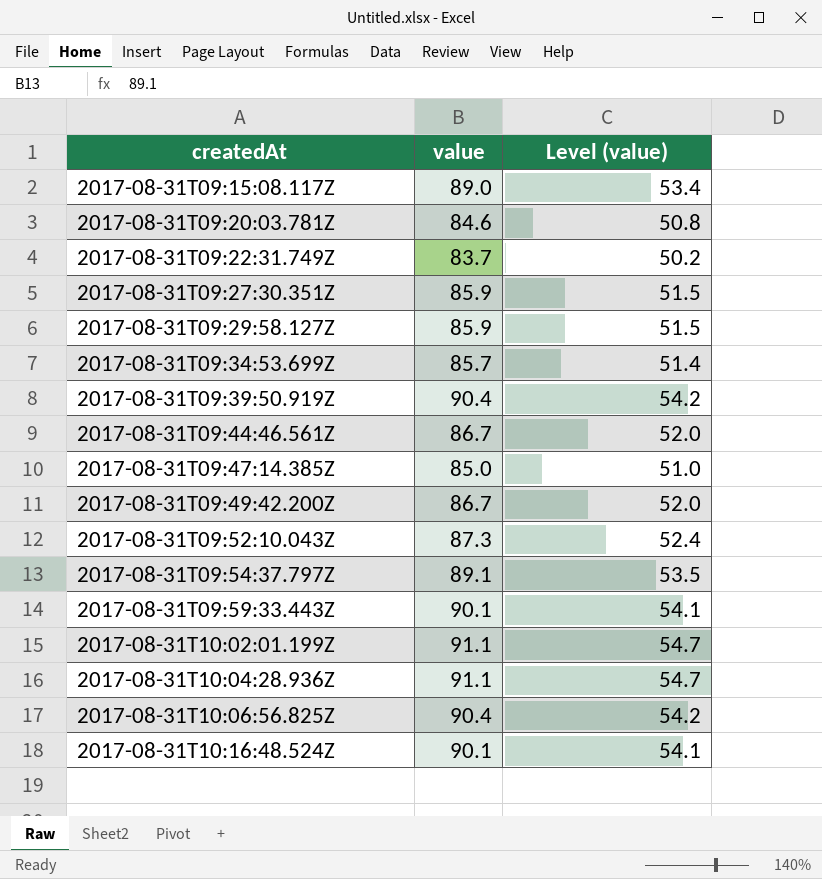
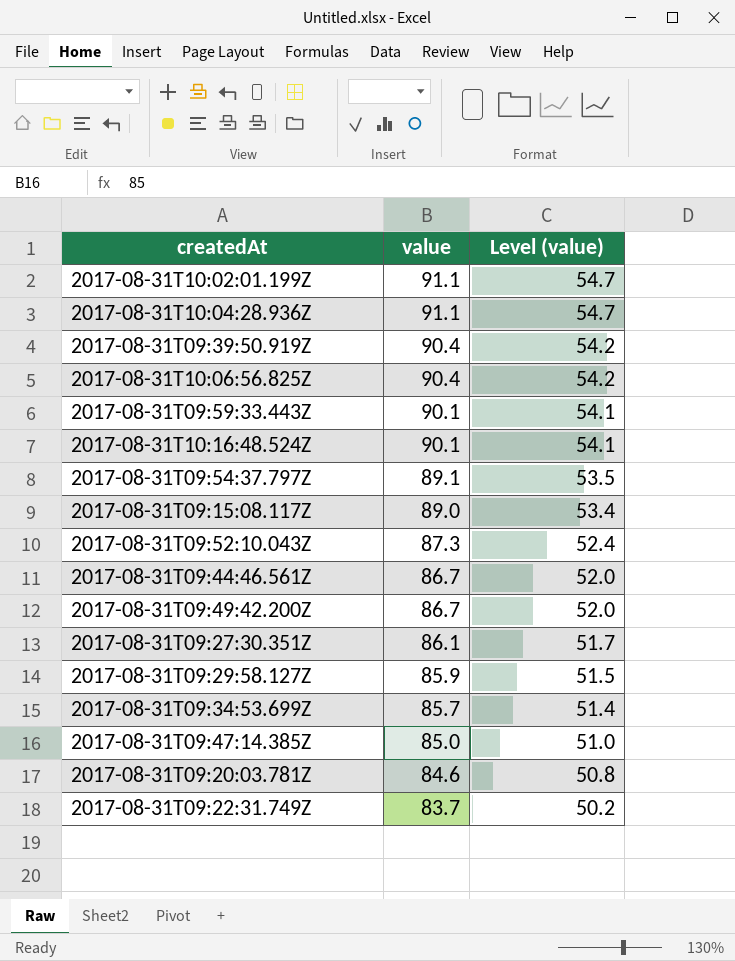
row order: createdAt ascending -> value descending
2017-08-31T09:27:30.351Z | value: 85.9 -> 86.1
2017-08-31T09:27:30.351Z | Level (value): 51.5 -> 51.7

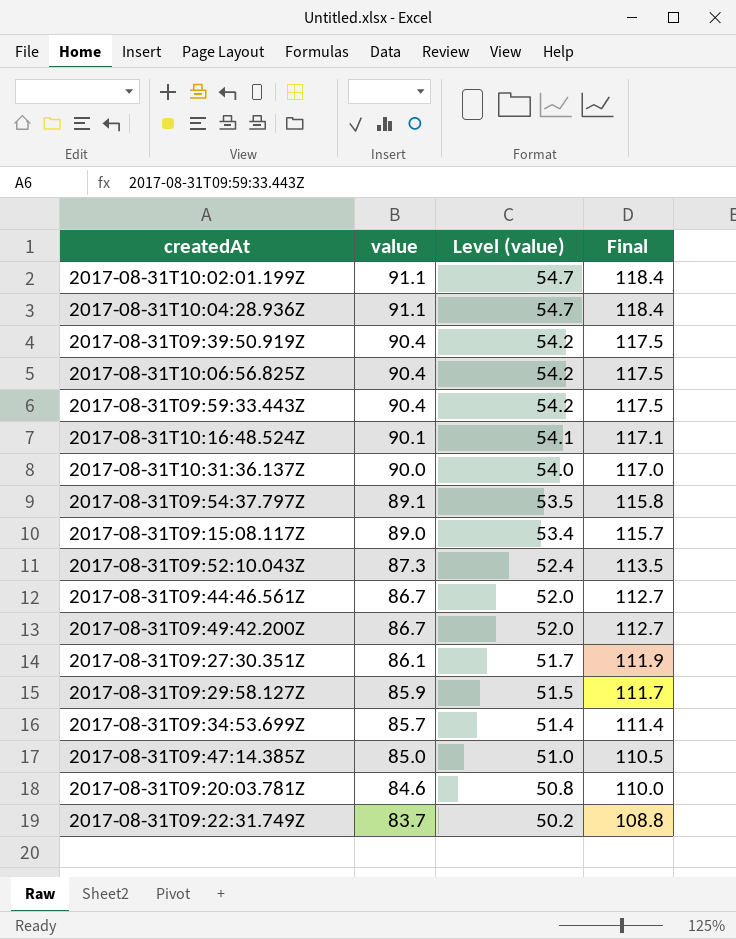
column Final | formula: none -> [value] * 1.3
2017-08-31T09:59:33.443Z | value: 90.1 -> 90.4
2017-08-31T09:59:33.443Z | Level (value): 54.1 -> 54.2
row 2017-08-31T10:31:36.137Z: none -> 90.0 | 54.0 | 117.0

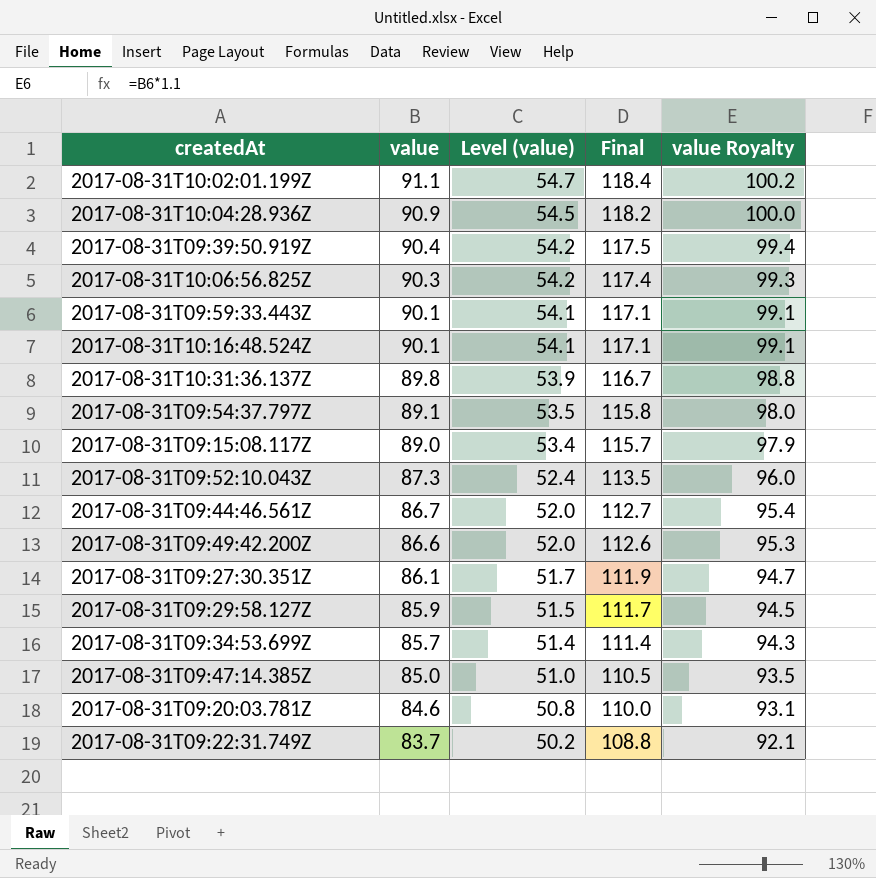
column value Royalty | formula: none -> [value] * 1.1
2017-08-31T10:04:28.936Z | value: 91.1 -> 90.9
2017-08-31T10:04:28.936Z | Level (value): 54.7 -> 54.5
2017-08-31T10:04:28.936Z | Final: 118.4 -> 118.2
2017-08-31T10:06:56.825Z | value: 90.4 -> 90.3
2017-08-31T10:06:56.825Z | Final: 117.5 -> 117.4
2017-08-31T09:59:33.443Z | value: 90.4 -> 90.1
2017-08-31T09:59:33.443Z | Level (value): 54.2 -> 54.1
2017-08-31T09:59:33.443Z | Final: 117.5 -> 117.1
2017-08-31T10:31:36.137Z | value: 90.0 -> 89.8
2017-08-31T10:31:36.137Z | Level (value): 54.0 -> 53.9
2017-08-31T10:31:36.137Z | Final: 117.0 -> 116.7
2017-08-31T09:49:42.200Z | value: 86.7 -> 86.6
2017-08-31T09:49:42.200Z | Final: 112.7 -> 112.6

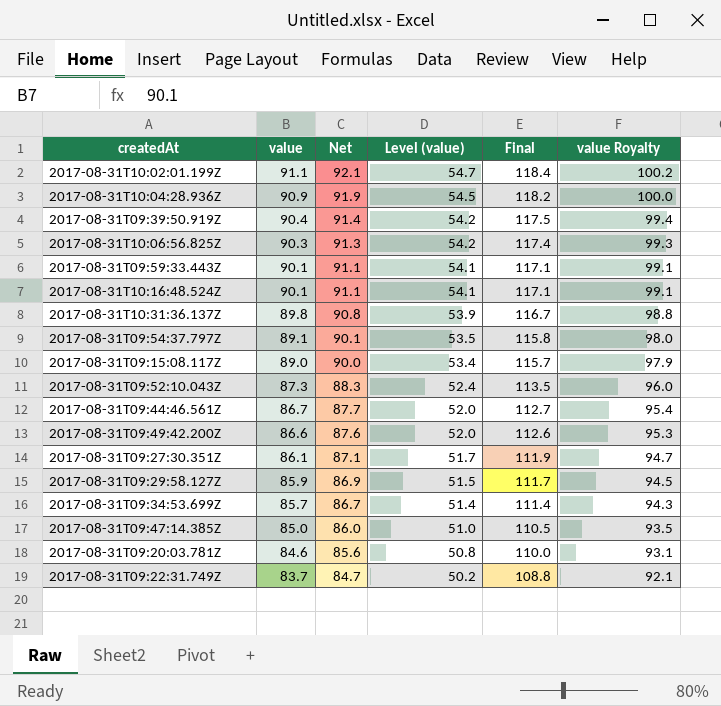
column Net | formula: none -> [value] + 1

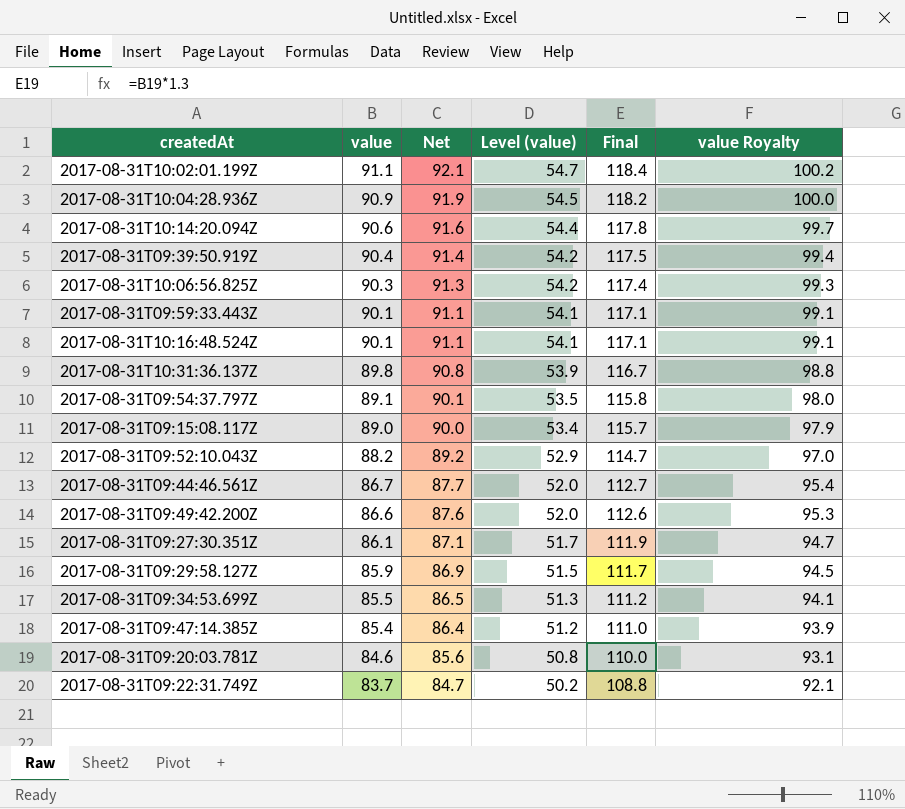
row 2017-08-31T10:14:20.094Z: none -> 90.6 | 91.6 | 54.4 | 117.8 | 99.7
2017-08-31T09:52:10.043Z | value: 87.3 -> 88.2
2017-08-31T09:52:10.043Z | Net: 88.3 -> 89.2
2017-08-31T09:52:10.043Z | Level (value): 52.4 -> 52.9
2017-08-31T09:52:10.043Z | Final: 113.5 -> 114.7
2017-08-31T09:52:10.043Z | value Royalty: 96.0 -> 97.0
2017-08-31T09:34:53.699Z | value: 85.7 -> 85.5
2017-08-31T09:34:53.699Z | Net: 86.7 -> 86.5
2017-08-31T09:34:53.699Z | Level (value): 51.4 -> 51.3
2017-08-31T09:34:53.699Z | Final: 111.4 -> 111.2
2017-08-31T09:34:53.699Z | value Royalty: 94.3 -> 94.1
2017-08-31T09:47:14.385Z | value: 85.0 -> 85.4
2017-08-31T09:47:14.385Z | Net: 86.0 -> 86.4
2017-08-31T09:47:14.385Z | Level (value): 51.0 -> 51.2
2017-08-31T09:47:14.385Z | Final: 110.5 -> 111.0
2017-08-31T09:47:14.385Z | value Royalty: 93.5 -> 93.9

